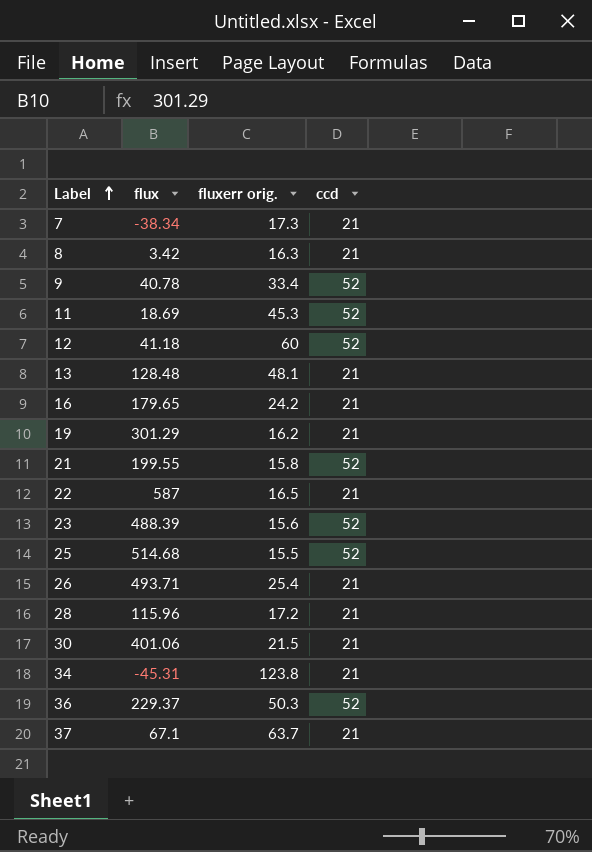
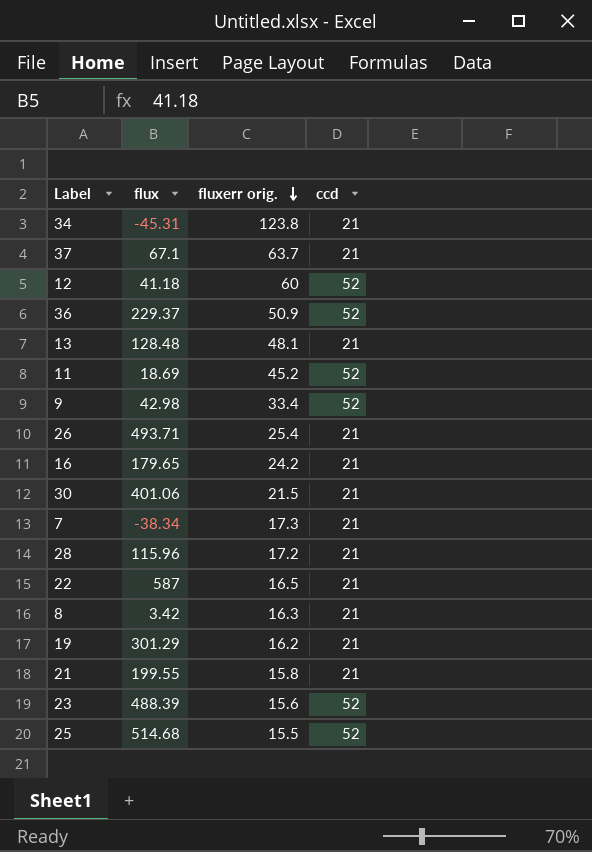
row order: Label ascending -> fluxerr orig. descending
36 | fluxerr orig.: 50.3 -> 50.9
11 | fluxerr orig.: 45.3 -> 45.2
9 | flux: 40.78 -> 42.98
21 | ccd: 52 -> 21

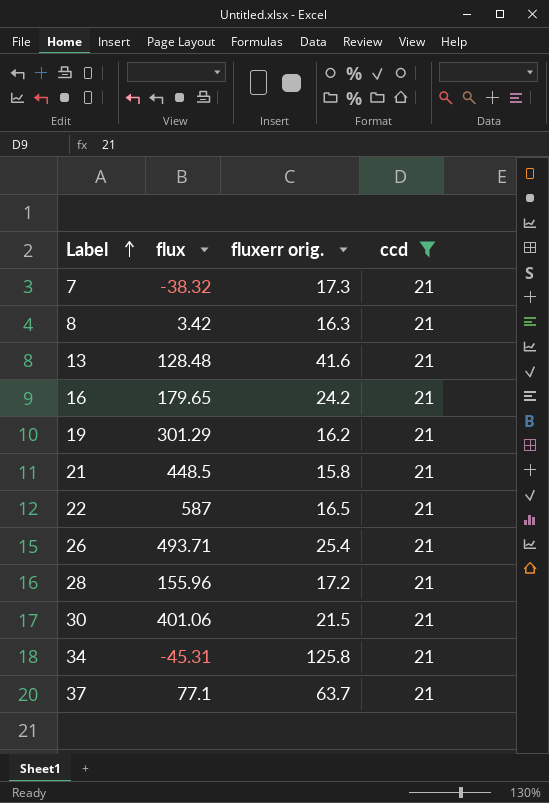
filter: none -> ccd = 21
row order: fluxerr orig. descending -> Label ascending
7 | flux: -38.34 -> -38.32
13 | fluxerr orig.: 48.1 -> 41.6
21 | flux: 199.55 -> 448.5
28 | flux: 115.96 -> 155.96
34 | fluxerr orig.: 123.8 -> 125.8
37 | flux: 67.1 -> 77.1

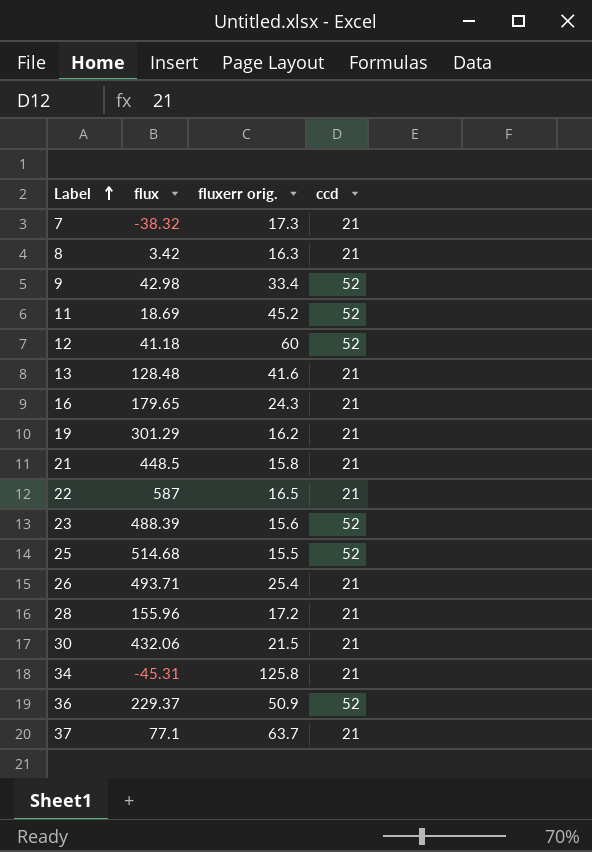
filter: ccd = 21 -> none
16 | fluxerr orig.: 24.2 -> 24.3
30 | flux: 401.06 -> 432.06

